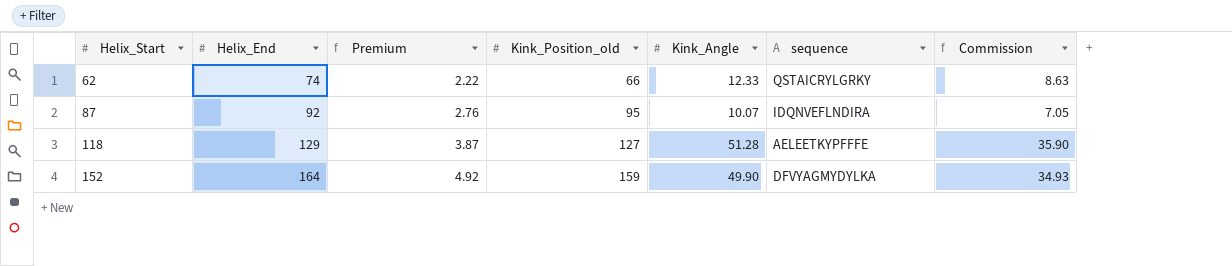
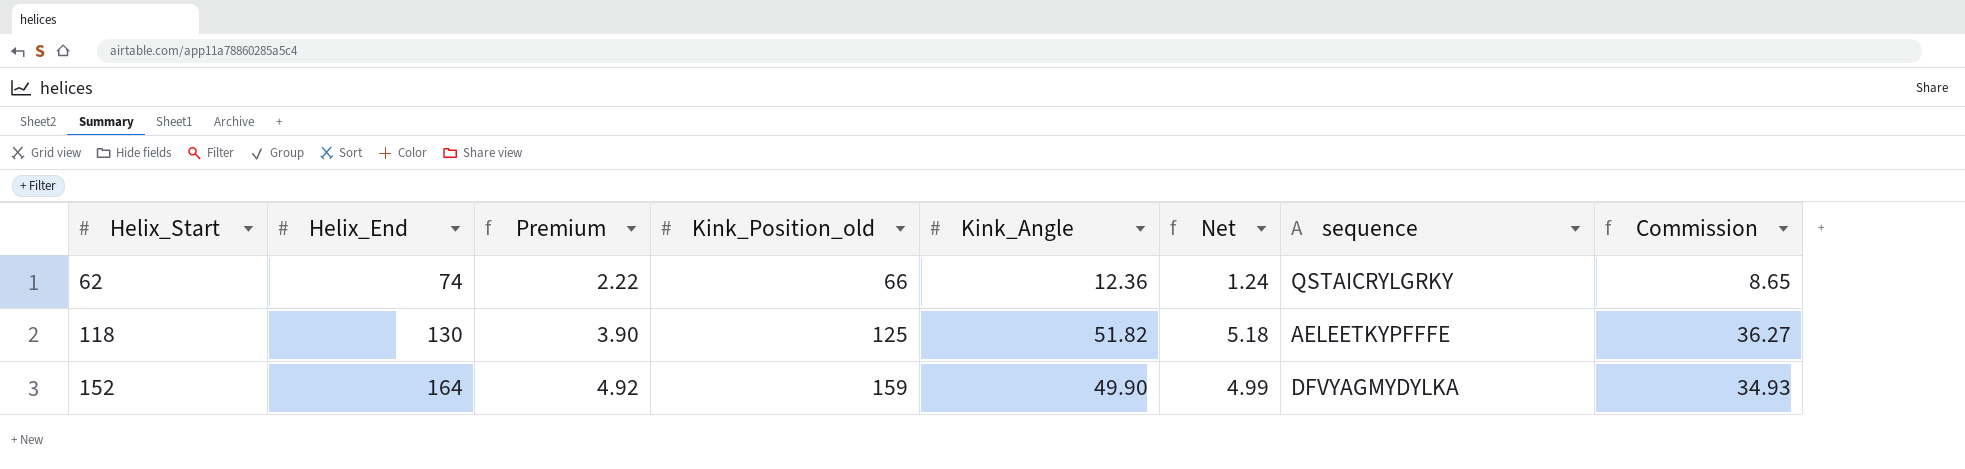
column Net | formula: none -> [Kink_Angle] * 0.1
row 87: 92 | 2.76 | 95 | 10.07 | IDQNVEFLNDIRA | 7.05 -> none
62 | Kink_Angle: 12.33 -> 12.36
62 | Commission: 8.63 -> 8.65
118 | Helix_End: 129 -> 130
118 | Premium: 3.87 -> 3.90
118 | Kink_Position_old: 127 -> 125
118 | Kink_Angle: 51.28 -> 51.82
118 | Commission: 35.90 -> 36.27

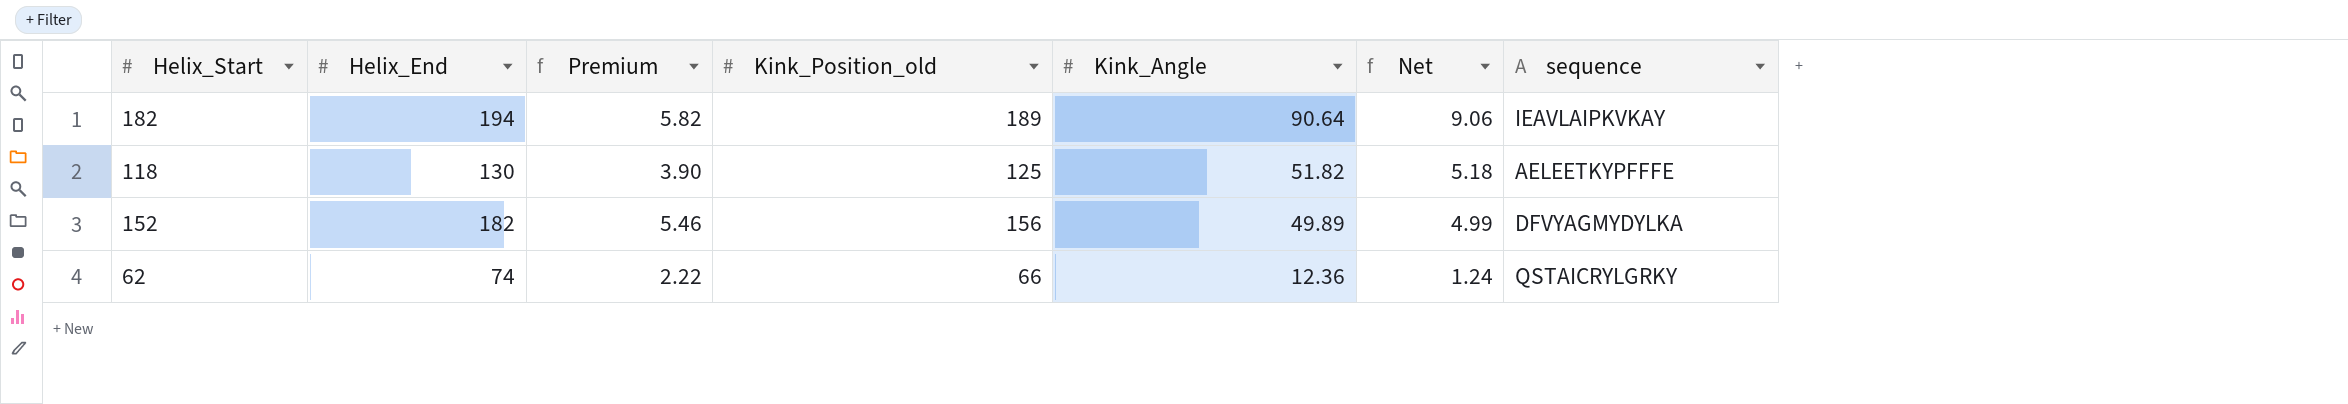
row order: Helix_Start ascending -> Kink_Angle descending
column Commission | formula: [Kink_Angle] * 0.7 -> none
row 182: none -> 194 | 5.82 | 189 | 90.64 | 9.06 | IEAVLAIPKVKAY
152 | Helix_End: 164 -> 182
152 | Premium: 4.92 -> 5.46
152 | Kink_Position_old: 159 -> 156
152 | Kink_Angle: 49.90 -> 49.89

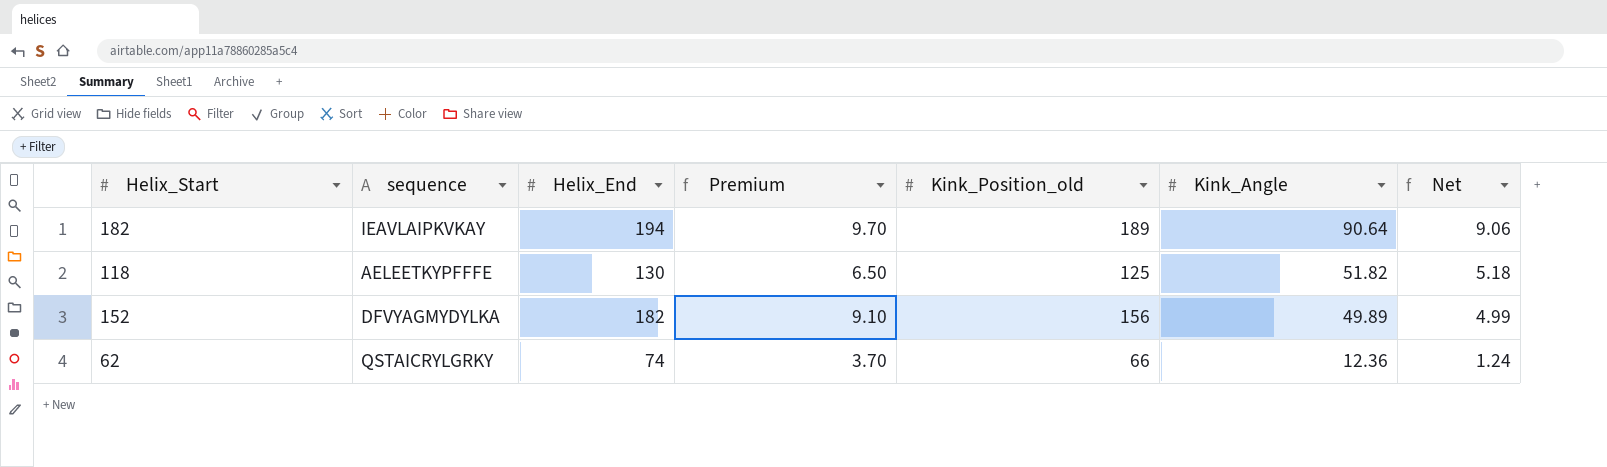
column sequence | position: 7 -> 2
column Premium | formula: [Helix_End] * 0.03 -> [Helix_End] * 0.05

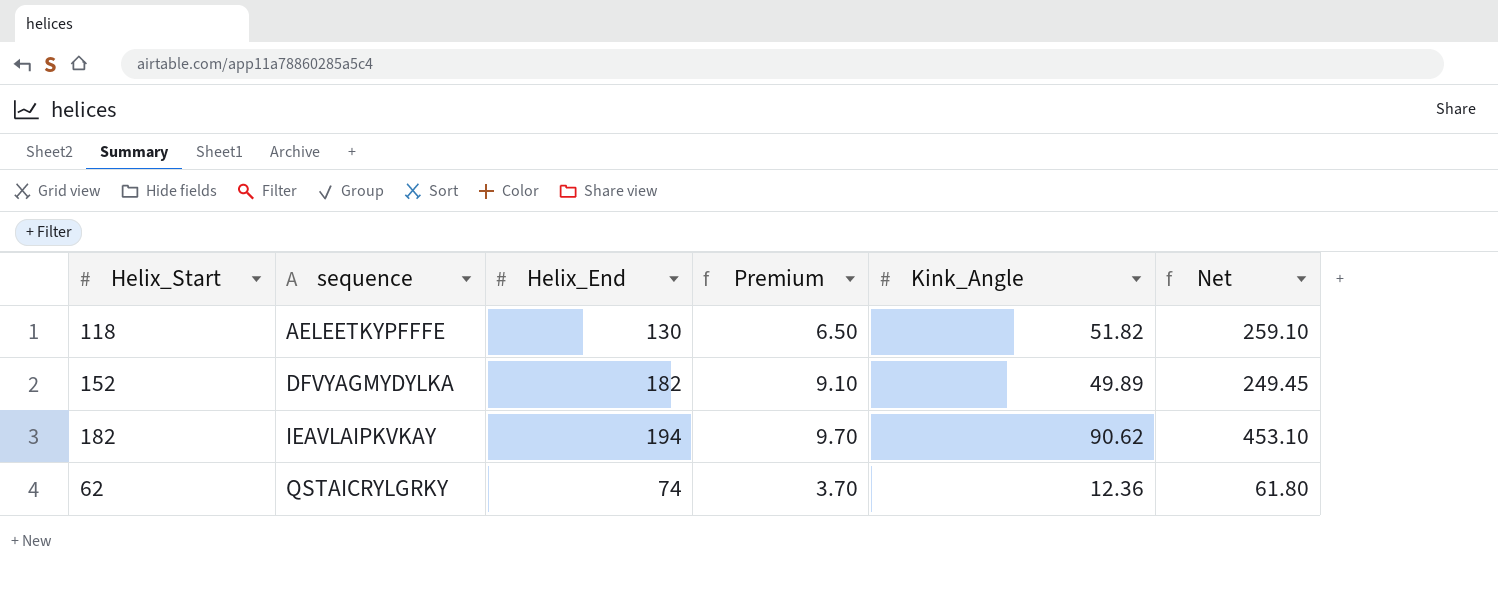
row order: Kink_Angle descending -> sequence ascending
column Kink_Position_old | position: 5 -> none
column Net | formula: [Kink_Angle] * 0.1 -> [Kink_Angle] * 5
182 | Kink_Angle: 90.64 -> 90.62

